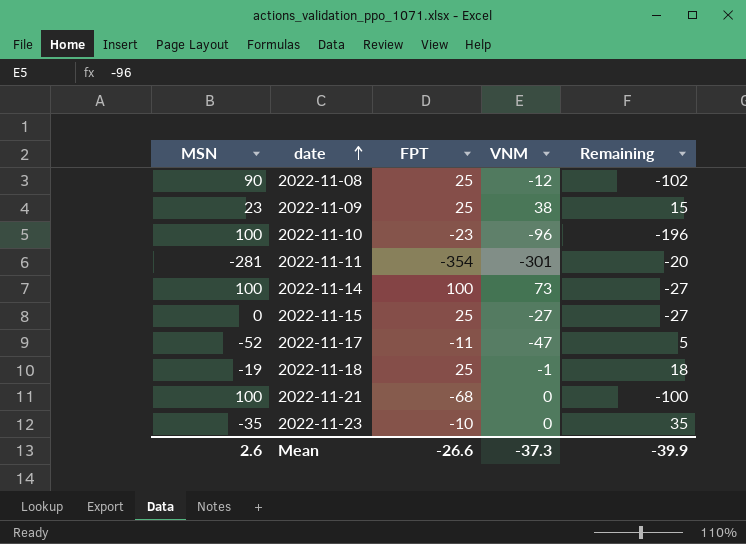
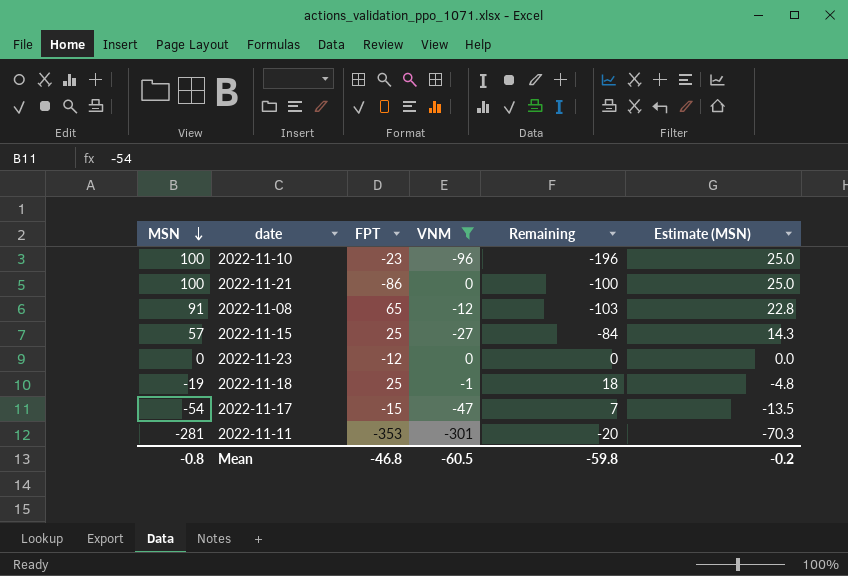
filter: none -> VNM <= 0
row order: date ascending -> MSN descending
column Estimate (MSN) | formula: none -> [MSN] * 0.25
2022-11-21 | FPT: -68 -> -86
2022-11-08 | MSN: 90 -> 91
2022-11-08 | FPT: 25 -> 65
2022-11-08 | Remaining: -102 -> -103
2022-11-15 | MSN: 0 -> 57
2022-11-15 | Remaining: -27 -> -84
2022-11-23 | MSN: -35 -> 0
2022-11-23 | FPT: -10 -> -12
2022-11-23 | Remaining: 35 -> 0
2022-11-17 | MSN: -52 -> -54
2022-11-17 | FPT: -11 -> -15
2022-11-17 | Remaining: 5 -> 7
2022-11-11 | FPT: -354 -> -353
Mean | MSN: 2.6 -> -0.8
Mean | FPT: -26.6 -> -46.8
Mean | VNM: -37.3 -> -60.5
Mean | Remaining: -39.9 -> -59.8

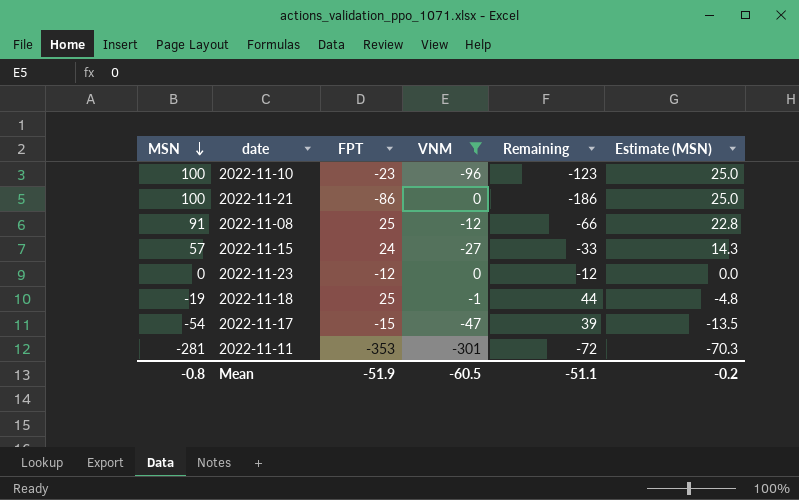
column Remaining | formula: [VNM] - [MSN] -> [FPT] - [MSN]
2022-11-08 | FPT: 65 -> 25
2022-11-15 | FPT: 25 -> 24
Mean | FPT: -46.8 -> -51.9
Mean | Remaining: -59.8 -> -51.1

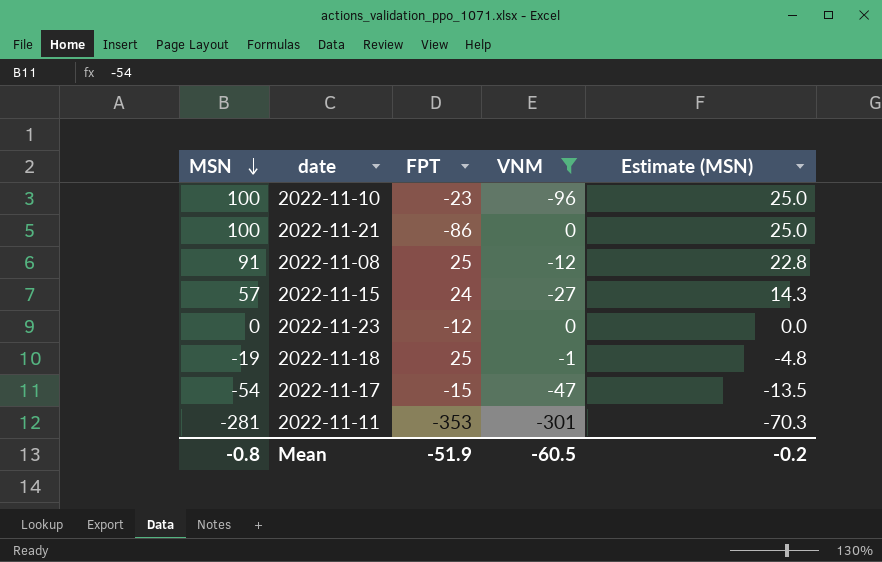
column Remaining | formula: [FPT] - [MSN] -> none

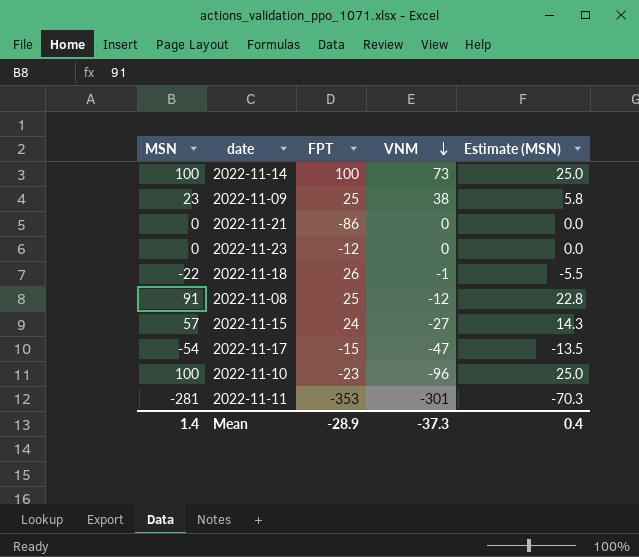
filter: VNM <= 0 -> none
row order: MSN descending -> VNM descending
2022-11-21 | MSN: 100 -> 0
2022-11-21 | Estimate (MSN): 25.0 -> 0.0
2022-11-18 | MSN: -19 -> -22
2022-11-18 | FPT: 25 -> 26
2022-11-18 | Estimate (MSN): -4.8 -> -5.5
Mean | MSN: -0.8 -> 1.4
Mean | FPT: -51.9 -> -28.9
Mean | VNM: -60.5 -> -37.3
Mean | Estimate (MSN): -0.2 -> 0.4

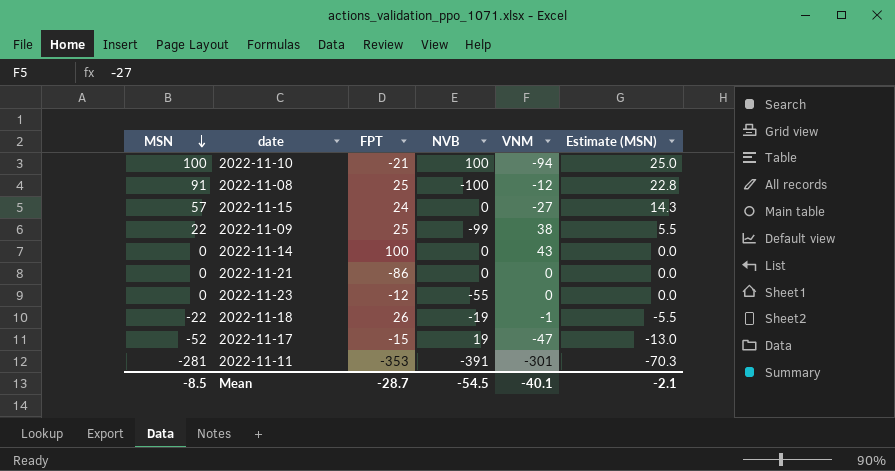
row order: VNM descending -> MSN descending
column NVB | position: none -> 4
2022-11-10 | FPT: -23 -> -21
2022-11-10 | VNM: -96 -> -94
2022-11-09 | MSN: 23 -> 22
2022-11-09 | Estimate (MSN): 5.8 -> 5.5
2022-11-14 | MSN: 100 -> 0
2022-11-14 | VNM: 73 -> 43
2022-11-14 | Estimate (MSN): 25.0 -> 0.0
2022-11-17 | MSN: -54 -> -52
2022-11-17 | Estimate (MSN): -13.5 -> -13.0
Mean | MSN: 1.4 -> -8.5
Mean | FPT: -28.9 -> -28.7
Mean | VNM: -37.3 -> -40.1
Mean | Estimate (MSN): 0.4 -> -2.1

